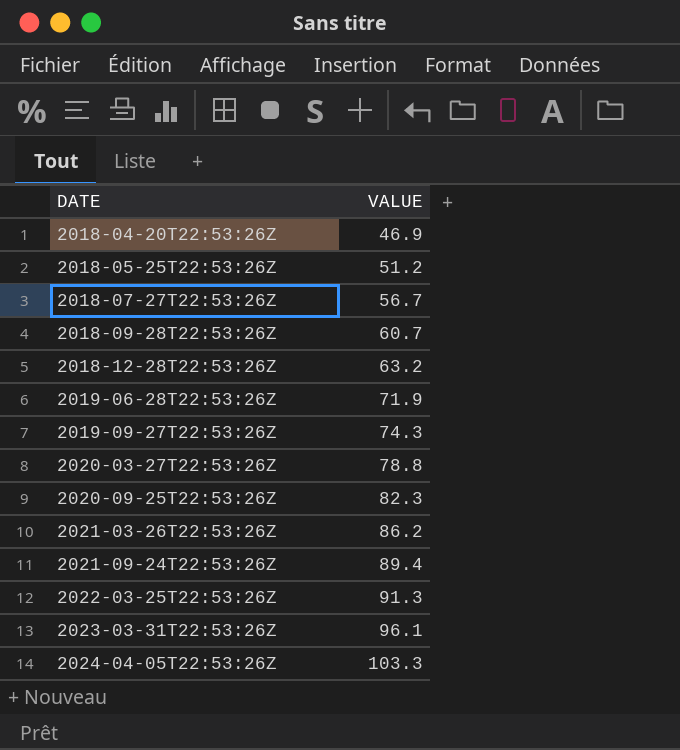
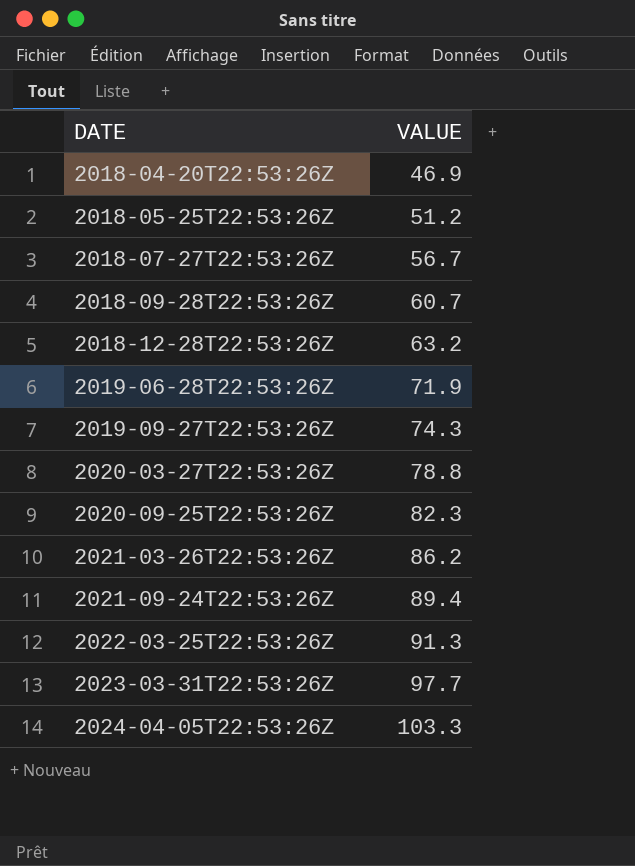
2023-03-31T22:53:26Z | VALUE: 96.1 -> 97.7

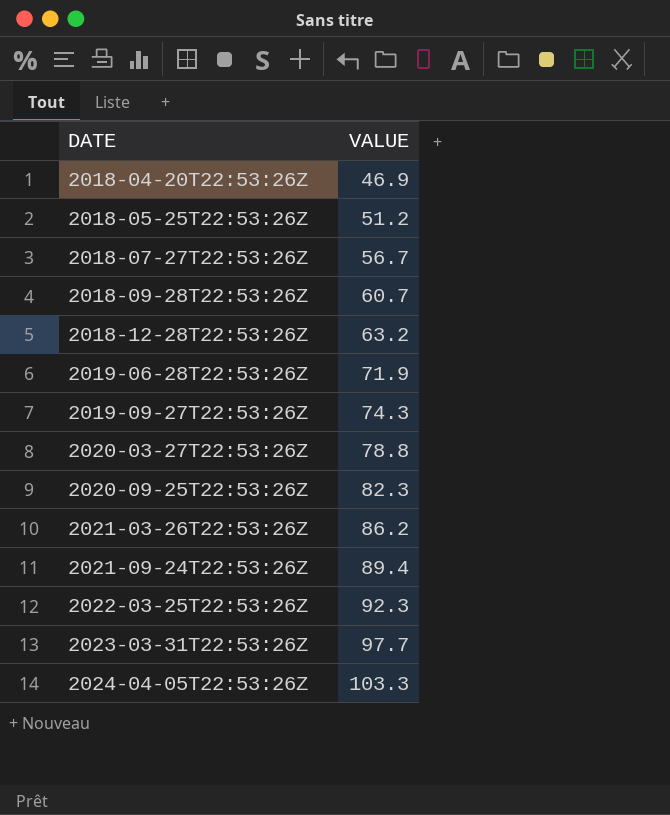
2022-03-25T22:53:26Z | VALUE: 91.3 -> 92.3

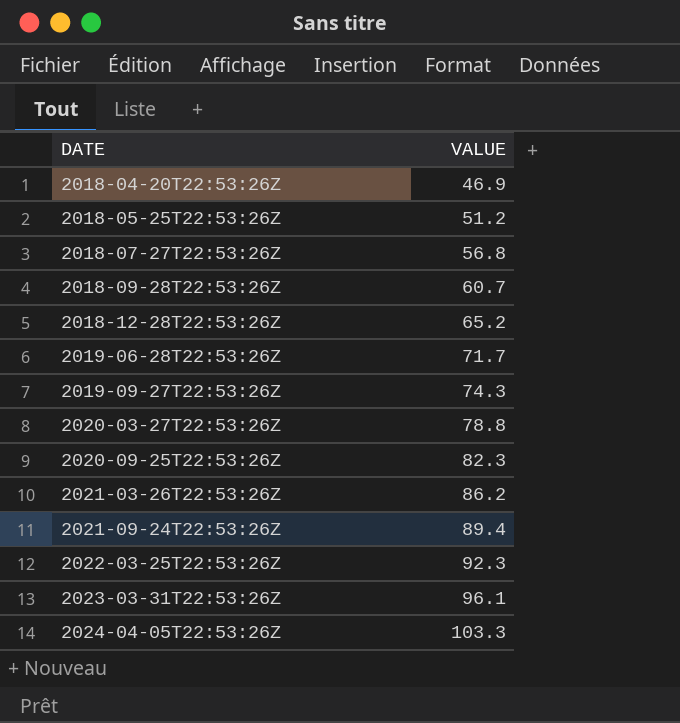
2018-07-27T22:53:26Z | VALUE: 56.7 -> 56.8
2018-12-28T22:53:26Z | VALUE: 63.2 -> 65.2
2019-06-28T22:53:26Z | VALUE: 71.9 -> 71.7
2023-03-31T22:53:26Z | VALUE: 97.7 -> 96.1

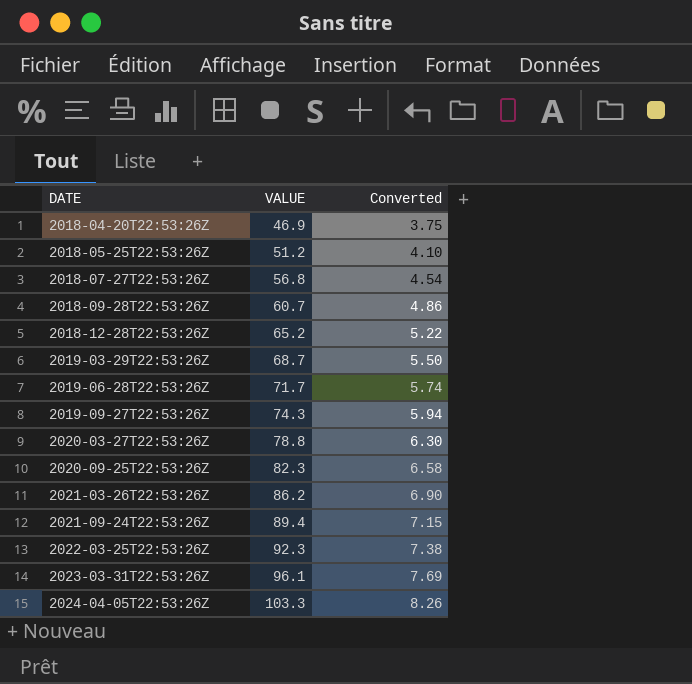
column Converted | formula: none -> [VALUE] * 0.08
row 2019-03-29T22:53:26Z: none -> 68.7 | 5.50

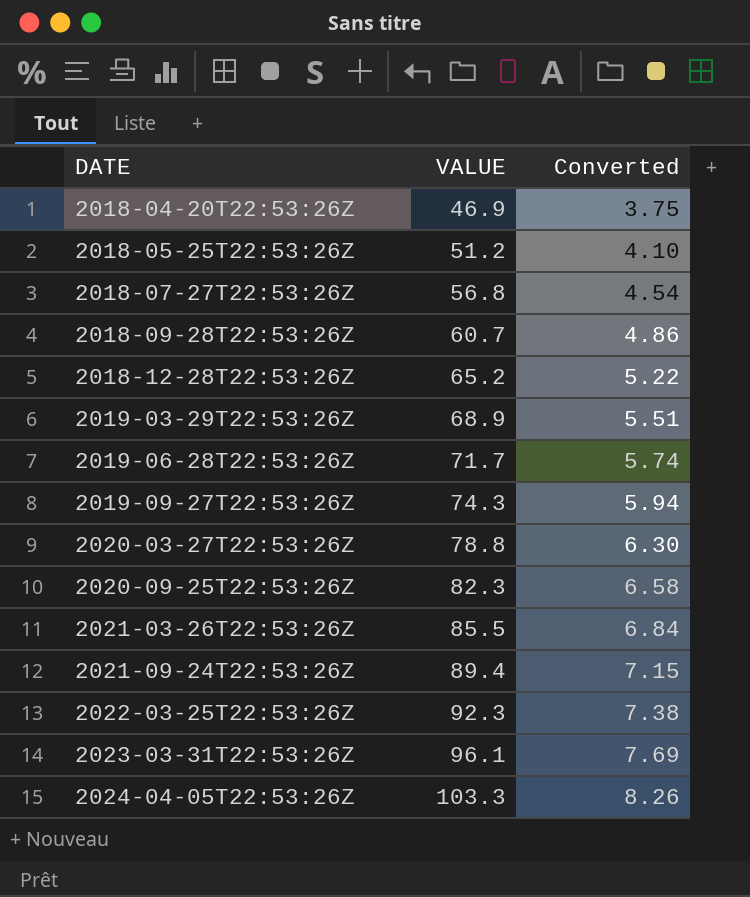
2019-03-29T22:53:26Z | VALUE: 68.7 -> 68.9
2019-03-29T22:53:26Z | Converted: 5.50 -> 5.51
2021-03-26T22:53:26Z | VALUE: 86.2 -> 85.5
2021-03-26T22:53:26Z | Converted: 6.90 -> 6.84

